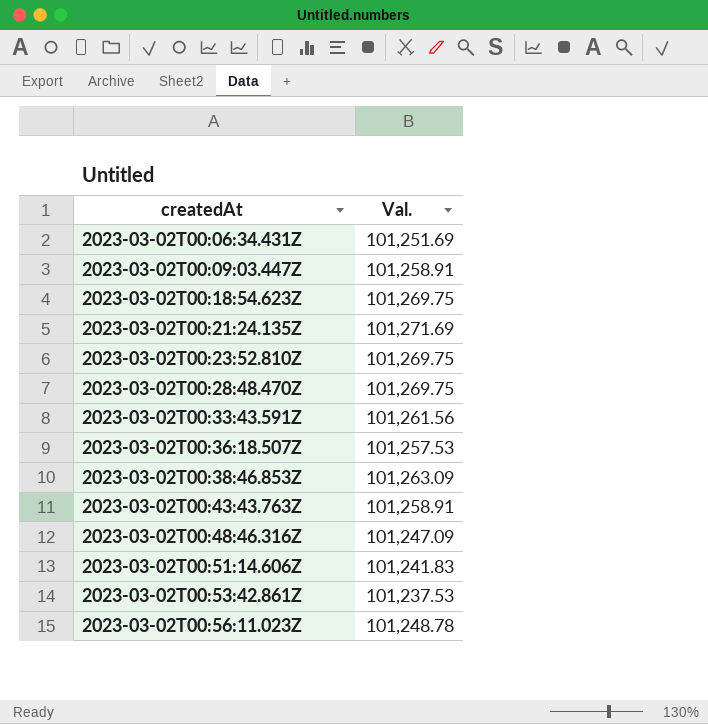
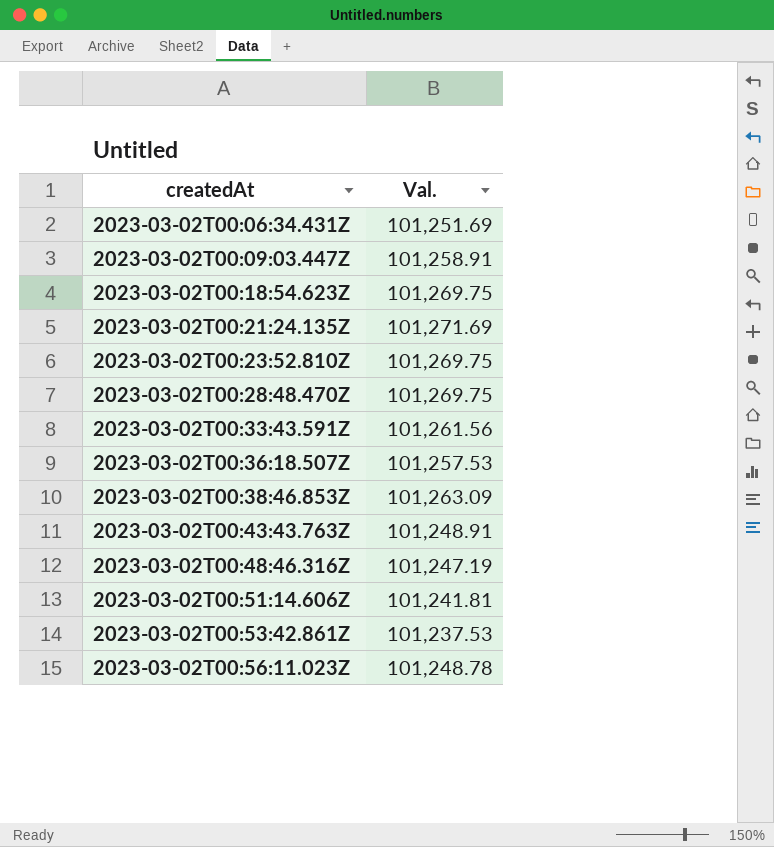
2023-03-02T00:43:43.763Z | Val.: 101,258.91 -> 101,248.91
2023-03-02T00:48:46.316Z | Val.: 101,247.09 -> 101,247.19
2023-03-02T00:51:14.606Z | Val.: 101,241.83 -> 101,241.81

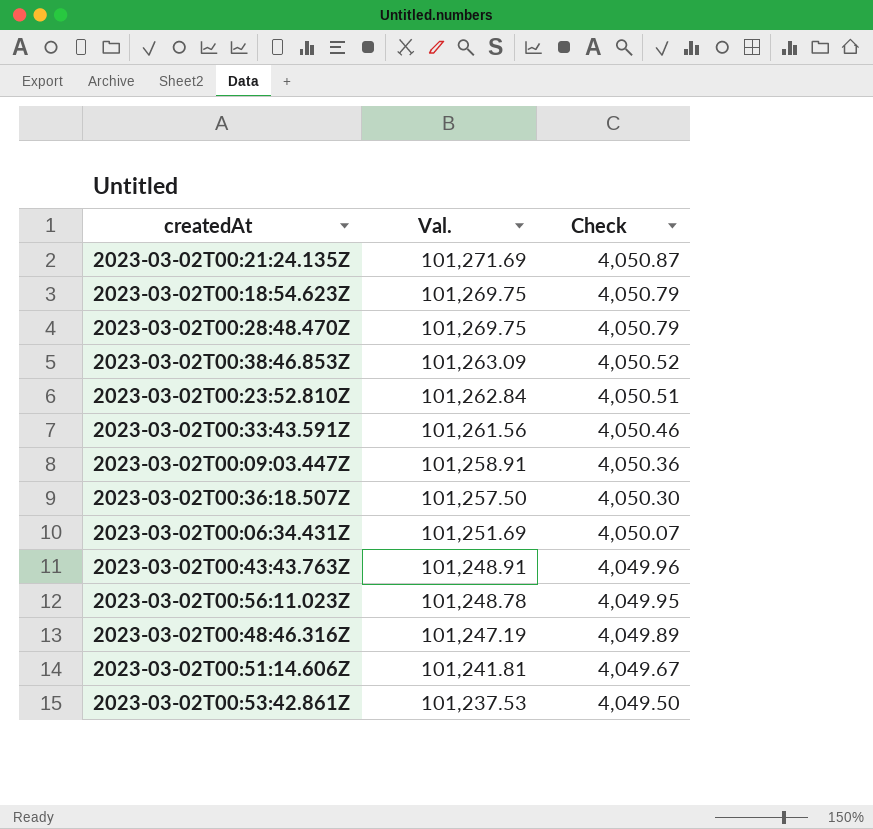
row order: createdAt ascending -> Val. descending
column Check | formula: none -> [Val.] * 0.04
2023-03-02T00:23:52.810Z | Val.: 101,269.75 -> 101,262.84
2023-03-02T00:36:18.507Z | Val.: 101,257.53 -> 101,257.50

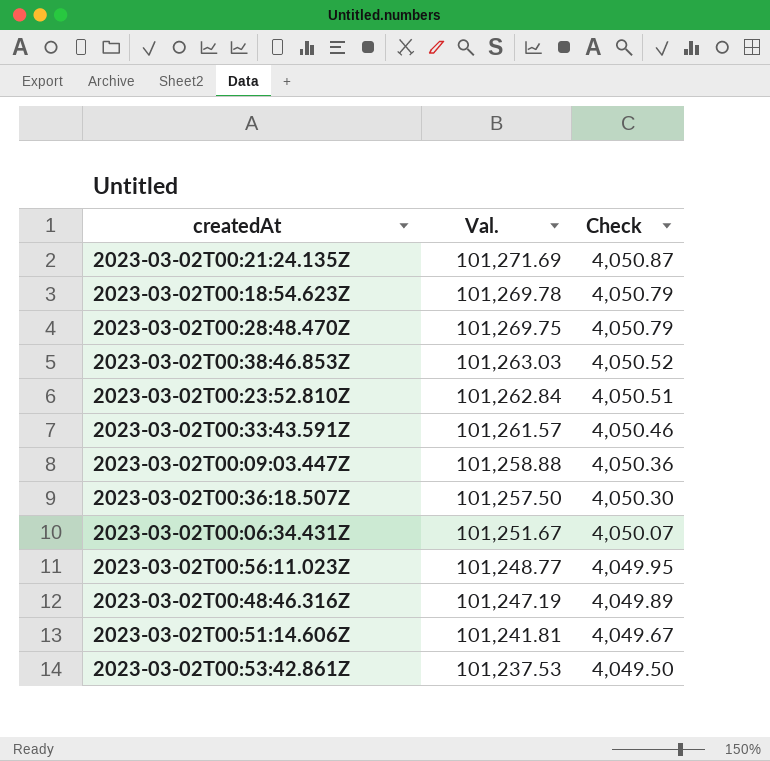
row 2023-03-02T00:43:43.763Z: 101,248.91 | 4,049.96 -> none
2023-03-02T00:18:54.623Z | Val.: 101,269.75 -> 101,269.78
2023-03-02T00:38:46.853Z | Val.: 101,263.09 -> 101,263.03
2023-03-02T00:33:43.591Z | Val.: 101,261.56 -> 101,261.57
2023-03-02T00:09:03.447Z | Val.: 101,258.91 -> 101,258.88
2023-03-02T00:06:34.431Z | Val.: 101,251.69 -> 101,251.67
2023-03-02T00:56:11.023Z | Val.: 101,248.78 -> 101,248.77

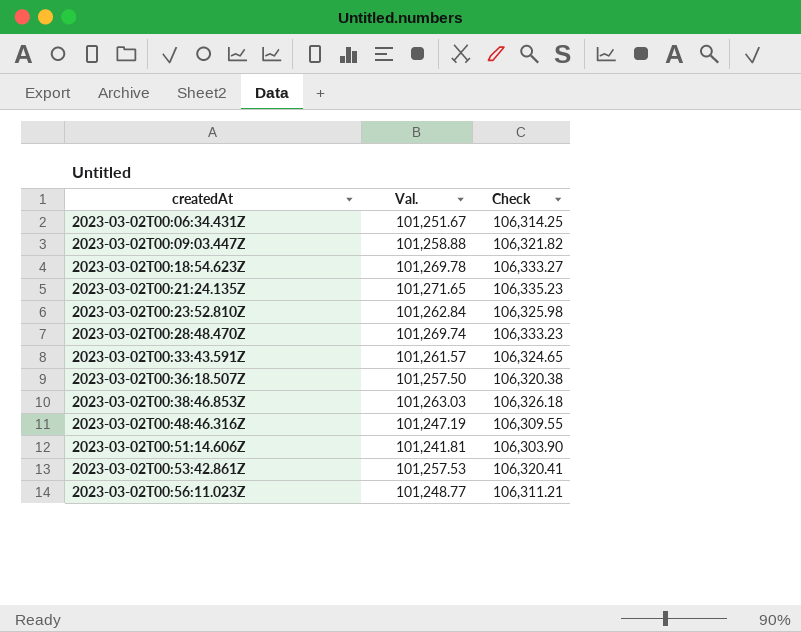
row order: Val. descending -> createdAt ascending
column Check | formula: [Val.] * 0.04 -> [Val.] * 1.05
2023-03-02T00:21:24.135Z | Val.: 101,271.69 -> 101,271.65
2023-03-02T00:28:48.470Z | Val.: 101,269.75 -> 101,269.74
2023-03-02T00:53:42.861Z | Val.: 101,237.53 -> 101,257.53

